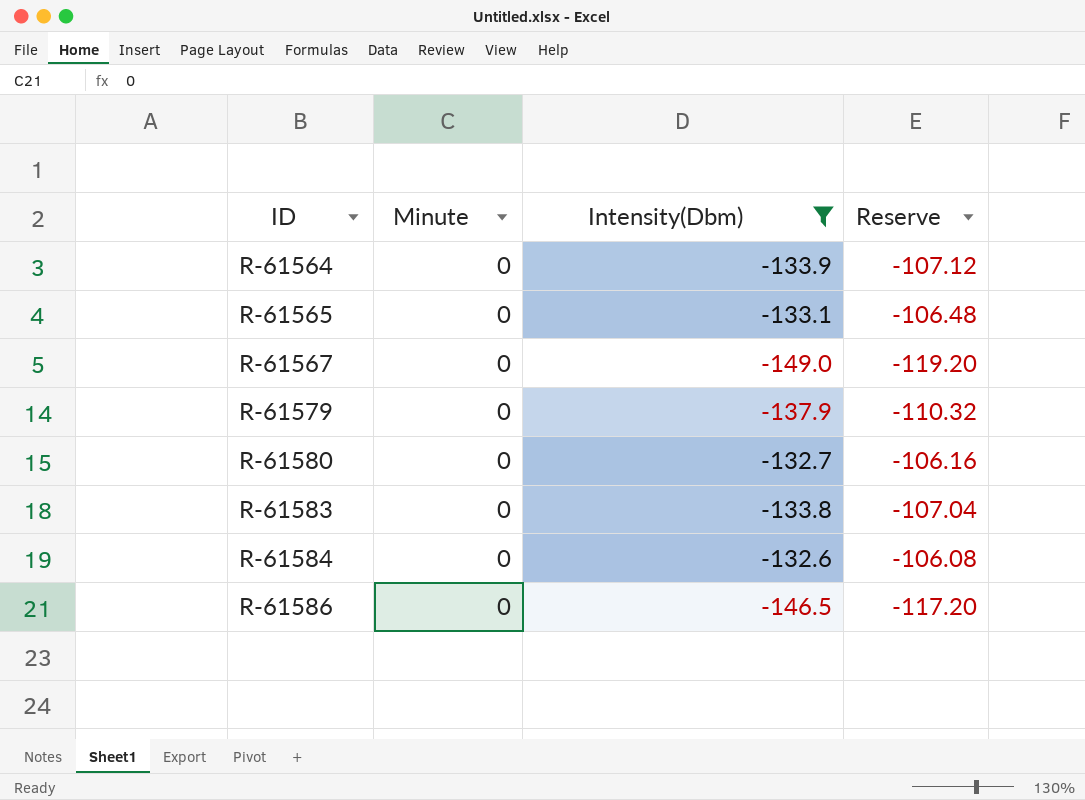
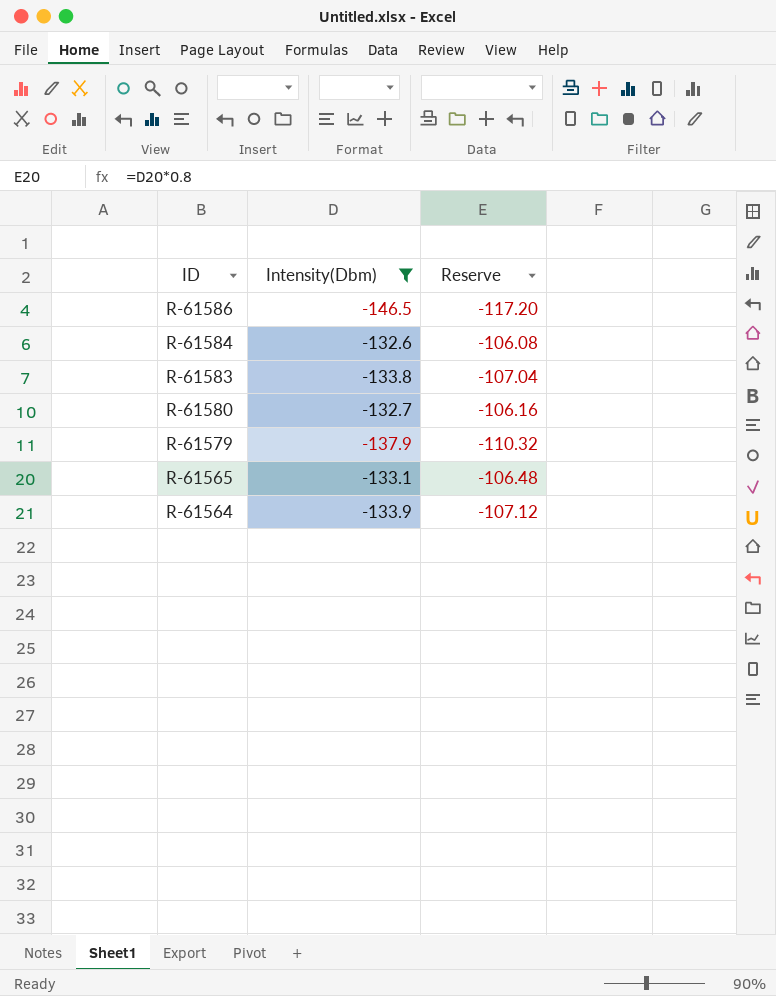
row order: ID ascending -> ID descending
column Minute | position: 2 -> none
row R-61567: 0 | -149.0 | -119.20 -> none

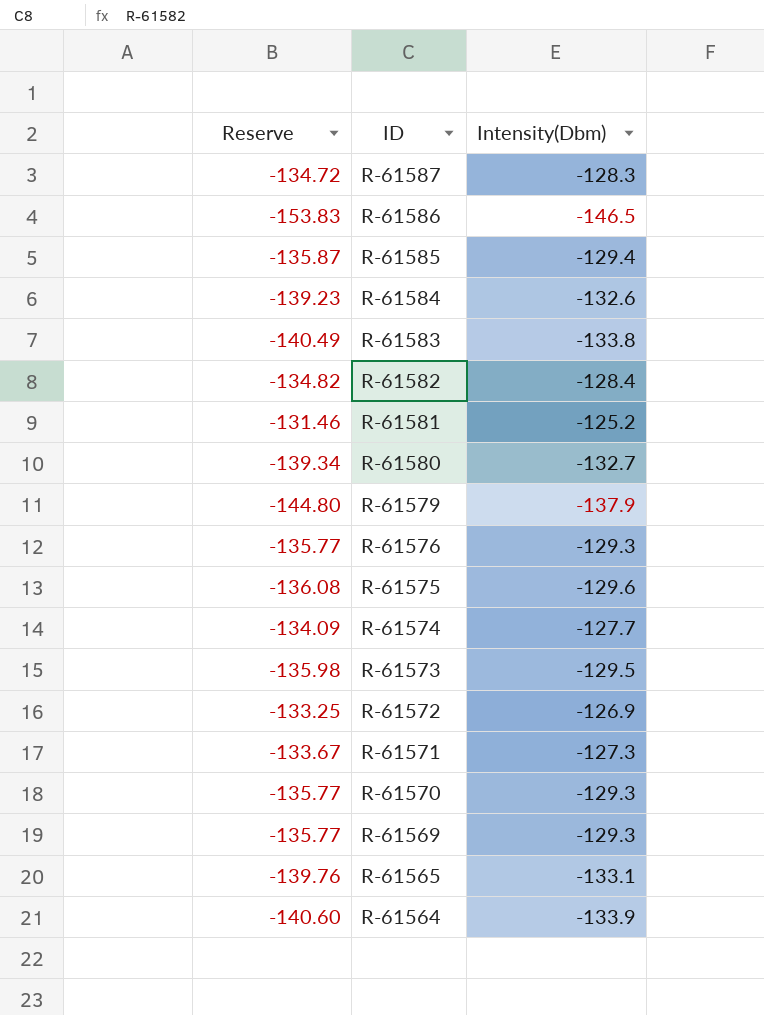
filter: Intensity(Dbm) <= -132.6 -> none
column Reserve | formula: [Intensity(Dbm)] * 0.8 -> [Intensity(Dbm)] * 1.05
column Reserve | position: 3 -> 1

